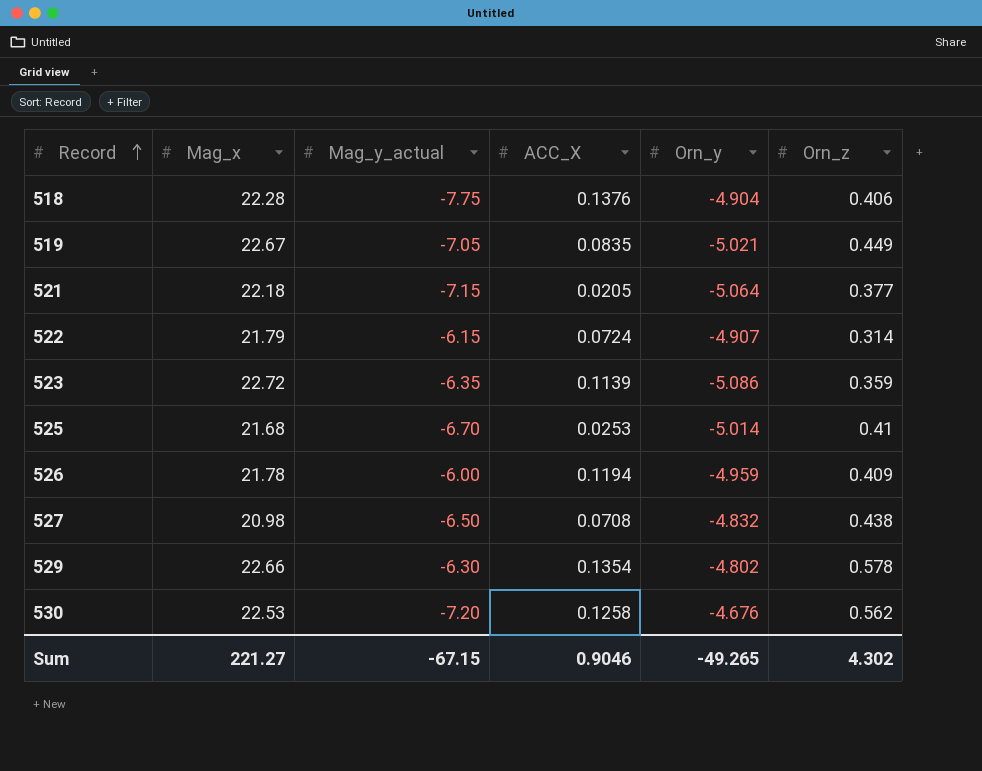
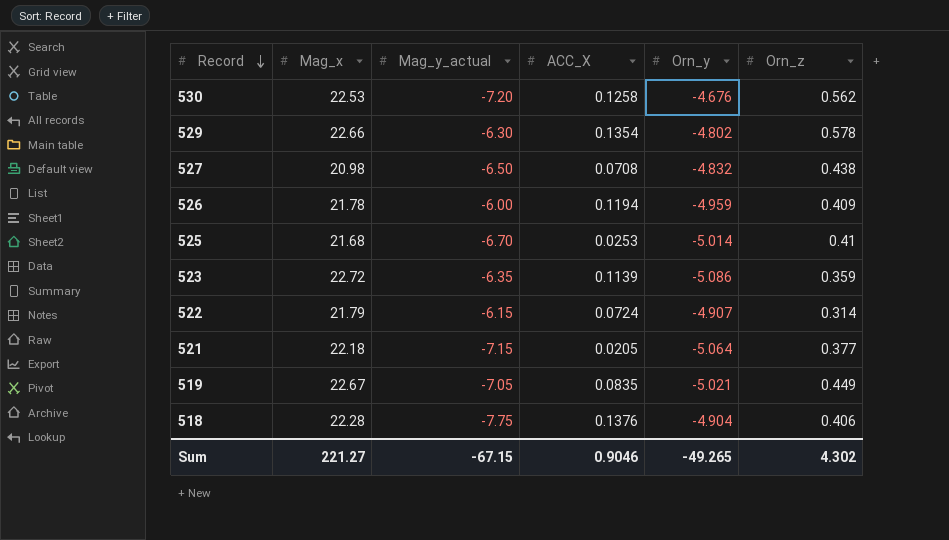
row order: Record ascending -> Record descending

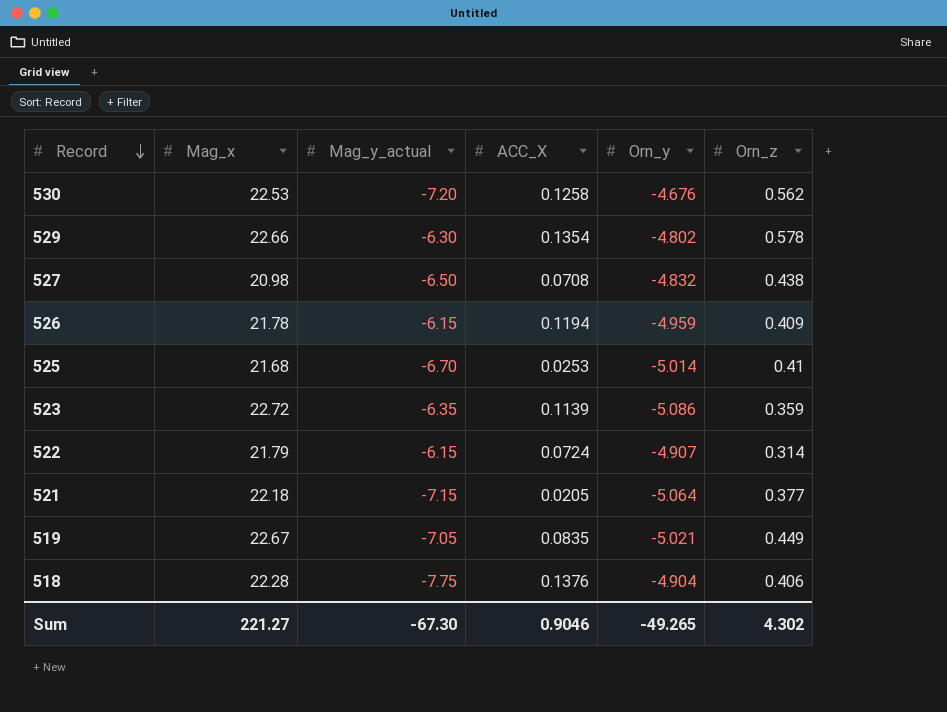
526 | Mag_y_actual: -6.00 -> -6.15
Sum | Mag_y_actual: -67.15 -> -67.30

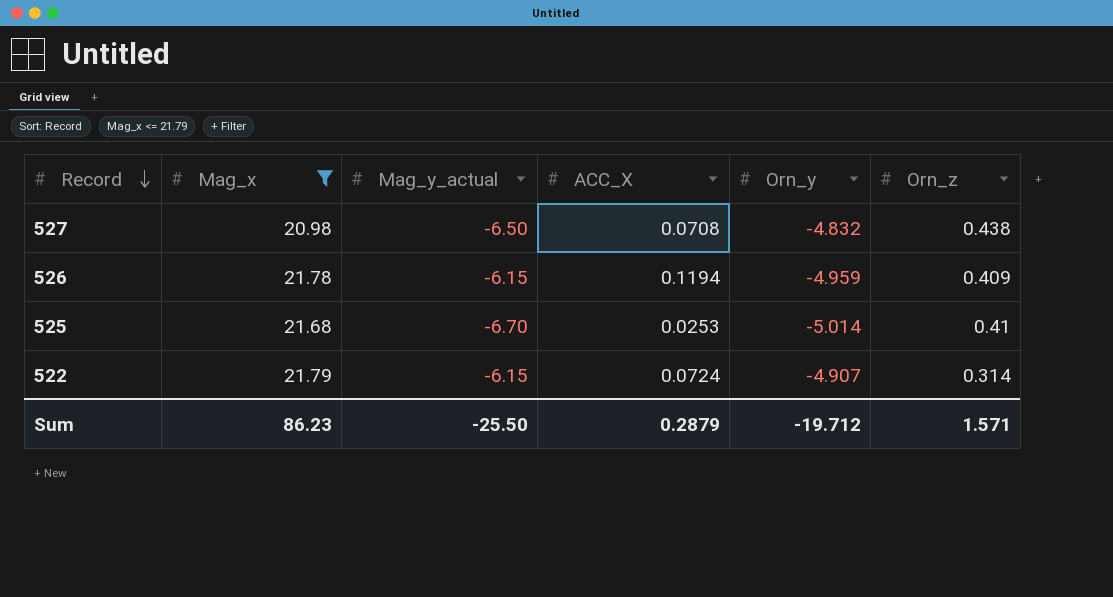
filter: none -> Mag_x <= 21.79
Sum | Mag_x: 221.27 -> 86.23
Sum | Mag_y_actual: -67.30 -> -25.50
Sum | ACC_X: 0.9046 -> 0.2879
Sum | Orn_y: -49.265 -> -19.712
Sum | Orn_z: 4.302 -> 1.571

